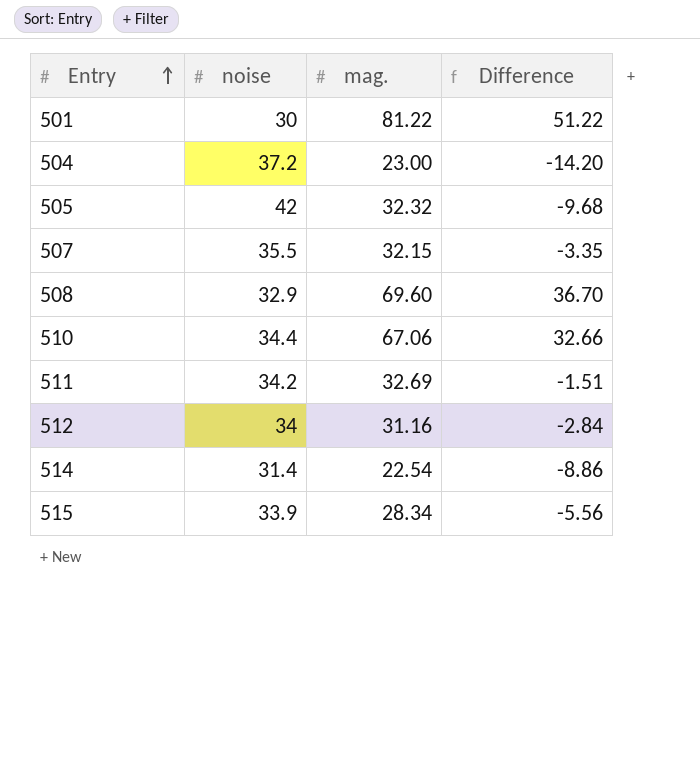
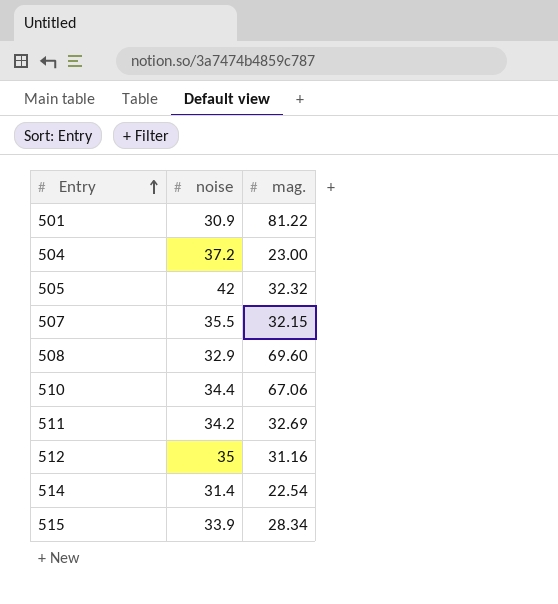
column Difference | formula: [mag.] - [noise] -> none
501 | noise: 30 -> 30.9
512 | noise: 34 -> 35

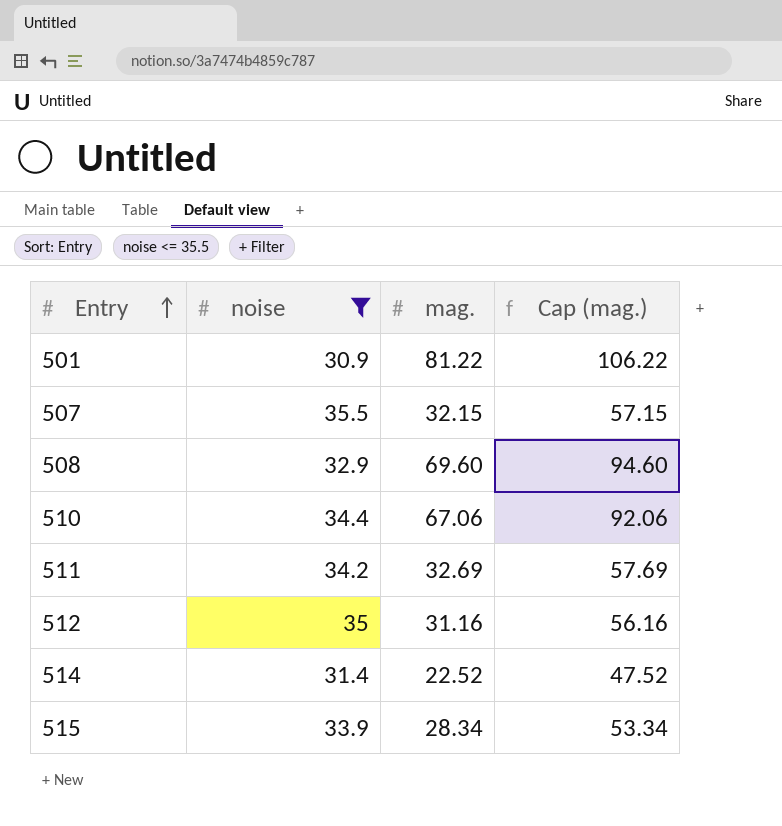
filter: none -> noise <= 35.5
column Cap (mag.) | formula: none -> [mag.] + 25
514 | mag.: 22.54 -> 22.52

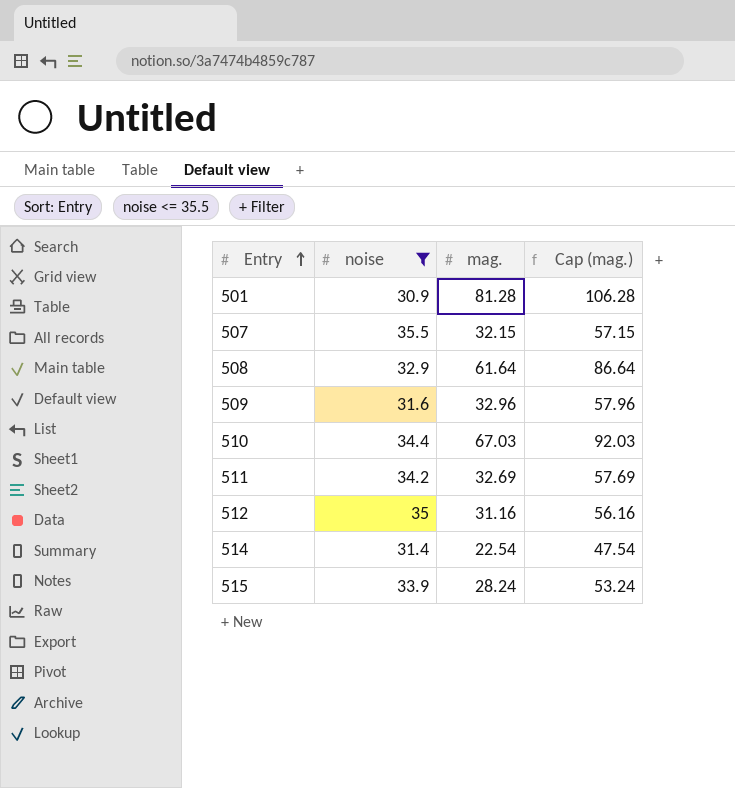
501 | mag.: 81.22 -> 81.28
501 | Cap (mag.): 106.22 -> 106.28
508 | mag.: 69.60 -> 61.64
508 | Cap (mag.): 94.60 -> 86.64
row 509: none -> 31.6 | 32.96 | 57.96
510 | mag.: 67.06 -> 67.03
510 | Cap (mag.): 92.06 -> 92.03
514 | mag.: 22.52 -> 22.54
514 | Cap (mag.): 47.52 -> 47.54
515 | mag.: 28.34 -> 28.24
515 | Cap (mag.): 53.34 -> 53.24

